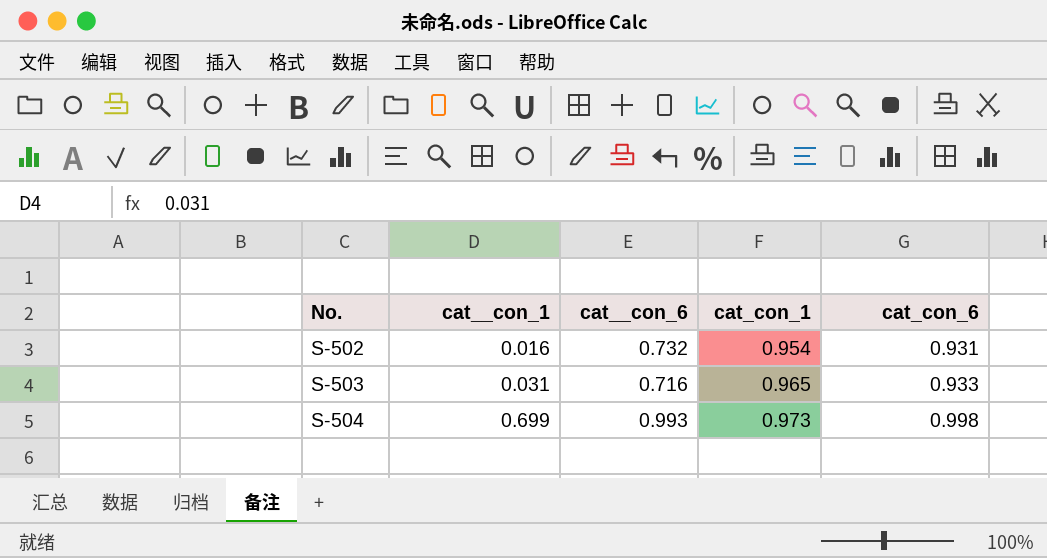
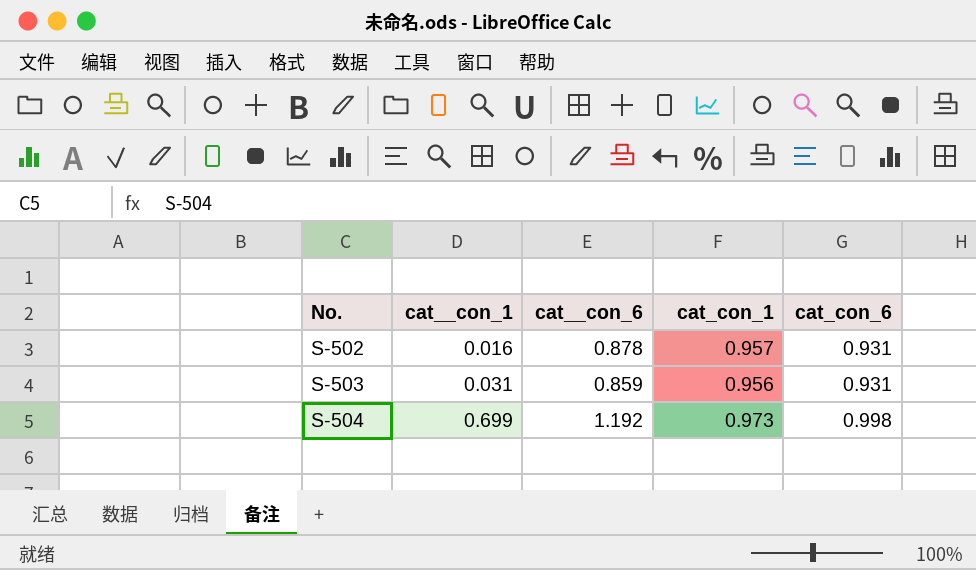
S-502 | cat__con_6: 0.732 -> 0.878
S-502 | cat_con_1: 0.954 -> 0.957
S-503 | cat__con_6: 0.716 -> 0.859
S-503 | cat_con_1: 0.965 -> 0.956
S-503 | cat_con_6: 0.933 -> 0.931
S-504 | cat__con_6: 0.993 -> 1.192

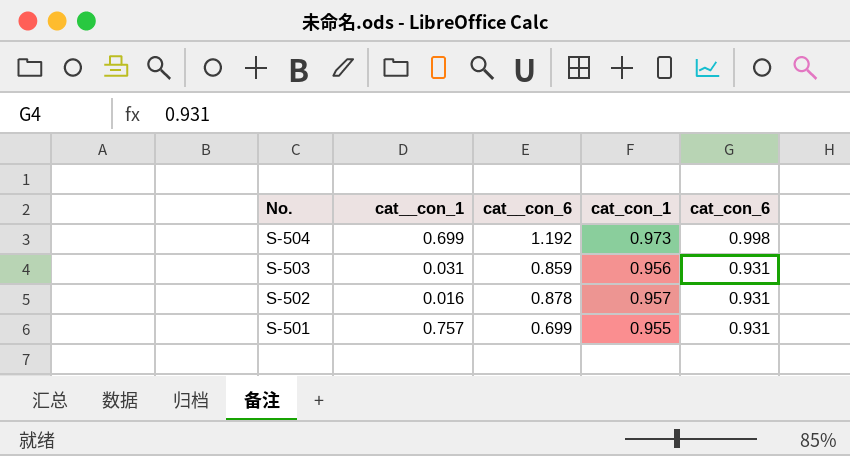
row order: No. ascending -> No. descending
row S-501: none -> 0.757 | 0.699 | 0.955 | 0.931

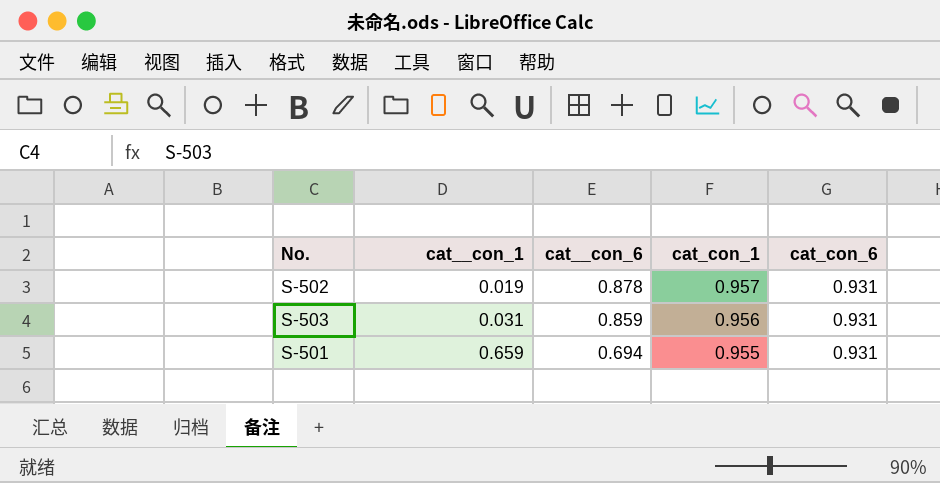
row order: No. descending -> cat__con_1 ascending
row S-504: 0.699 | 1.192 | 0.973 | 0.998 -> none
S-502 | cat__con_1: 0.016 -> 0.019
S-501 | cat__con_1: 0.757 -> 0.659
S-501 | cat__con_6: 0.699 -> 0.694

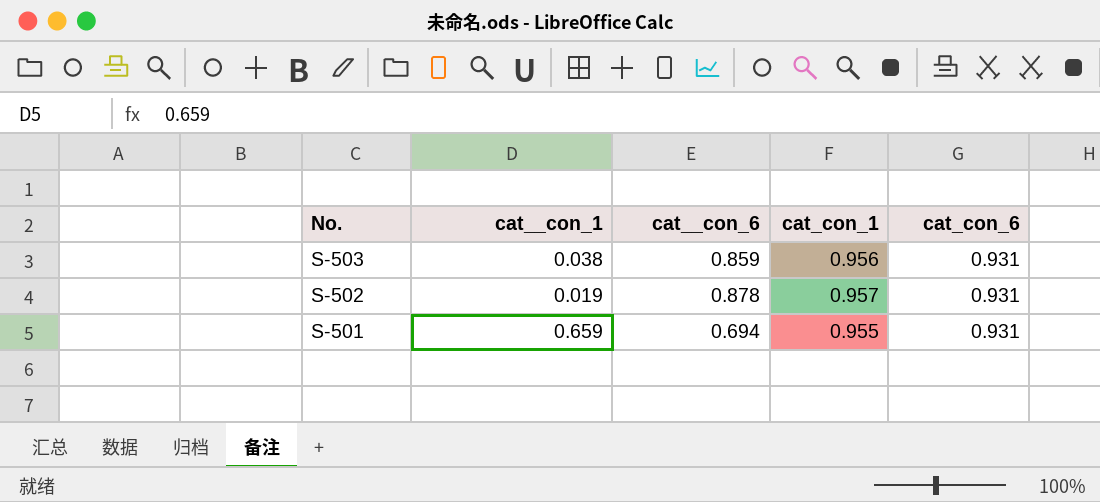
row order: cat__con_1 ascending -> No. descending
S-503 | cat__con_1: 0.031 -> 0.038

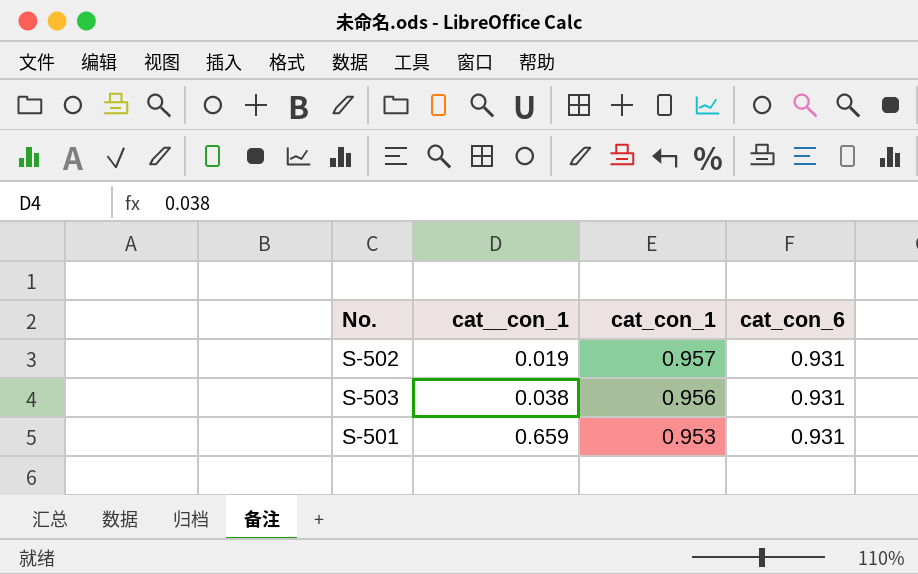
row order: No. descending -> cat__con_1 ascending
column cat__con_6 | position: 3 -> none
S-501 | cat_con_1: 0.955 -> 0.953

